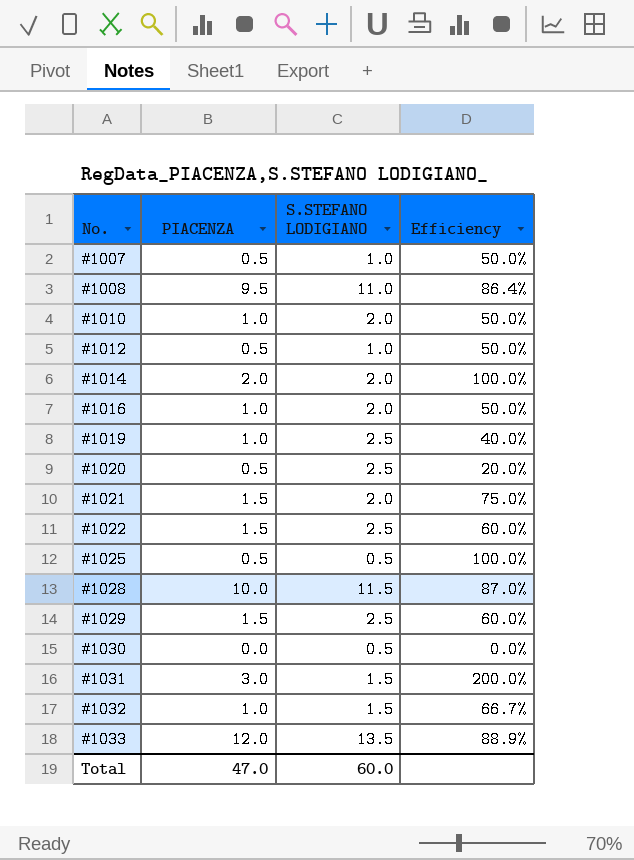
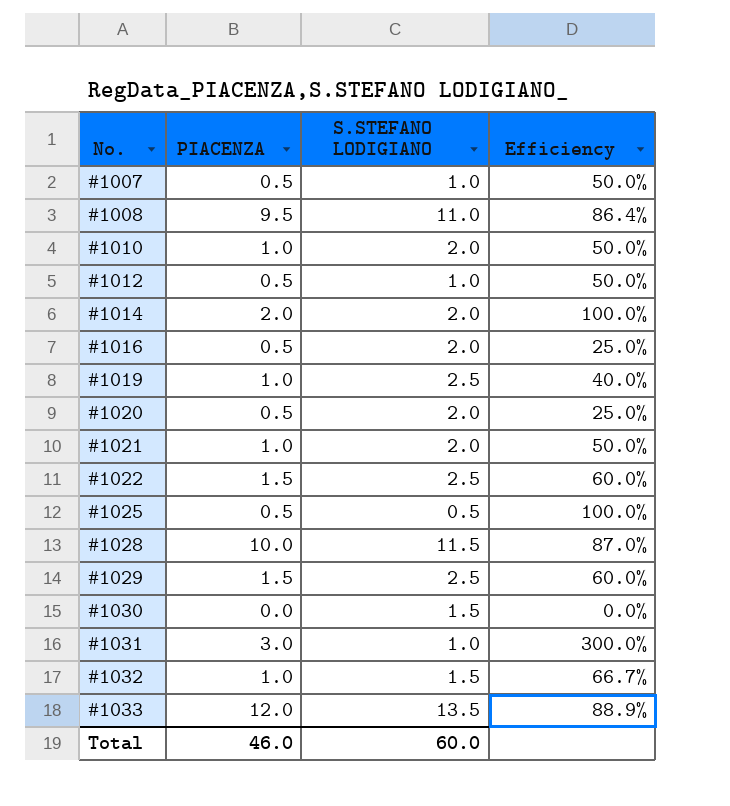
#1016 | PIACENZA: 1.0 -> 0.5
#1016 | Efficiency: 50.0% -> 25.0%
#1020 | S.STEFANO LODIGIANO: 2.5 -> 2.0
#1020 | Efficiency: 20.0% -> 25.0%
#1021 | PIACENZA: 1.5 -> 1.0
#1021 | Efficiency: 75.0% -> 50.0%
#1030 | S.STEFANO LODIGIANO: 0.5 -> 1.5
#1031 | S.STEFANO LODIGIANO: 1.5 -> 1.0
#1031 | Efficiency: 200.0% -> 300.0%
Total | PIACENZA: 47.0 -> 46.0

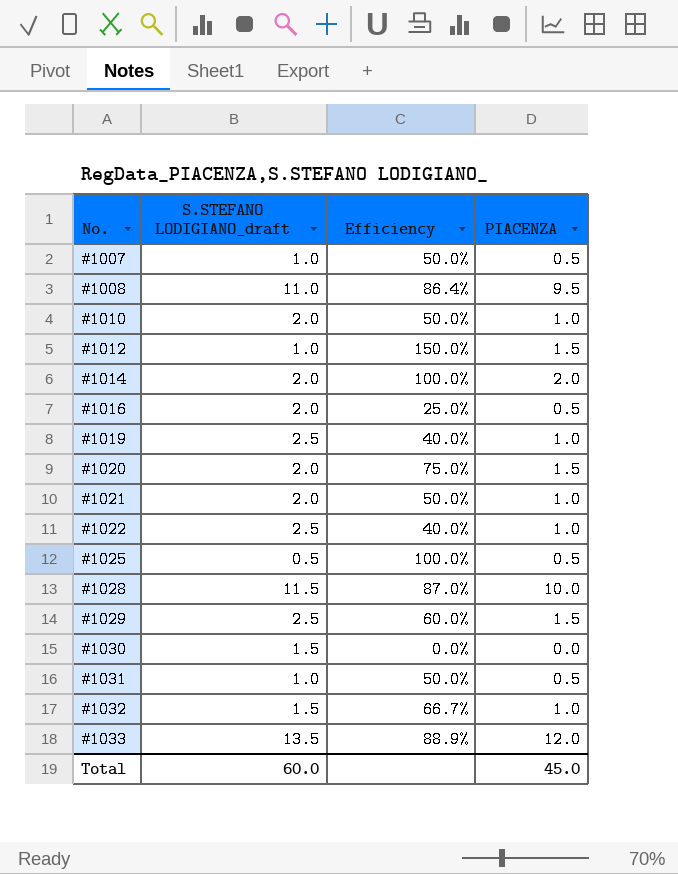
column name: S.STEFANO LODIGIANO -> S.STEFANO LODIGIANO_draft
column PIACENZA | position: 2 -> 4
#1012 | Efficiency: 50.0% -> 150.0%
#1012 | PIACENZA: 0.5 -> 1.5
#1020 | Efficiency: 25.0% -> 75.0%
#1020 | PIACENZA: 0.5 -> 1.5
#1022 | Efficiency: 60.0% -> 40.0%
#1022 | PIACENZA: 1.5 -> 1.0
#1031 | Efficiency: 300.0% -> 50.0%
#1031 | PIACENZA: 3.0 -> 0.5
Total | PIACENZA: 46.0 -> 45.0

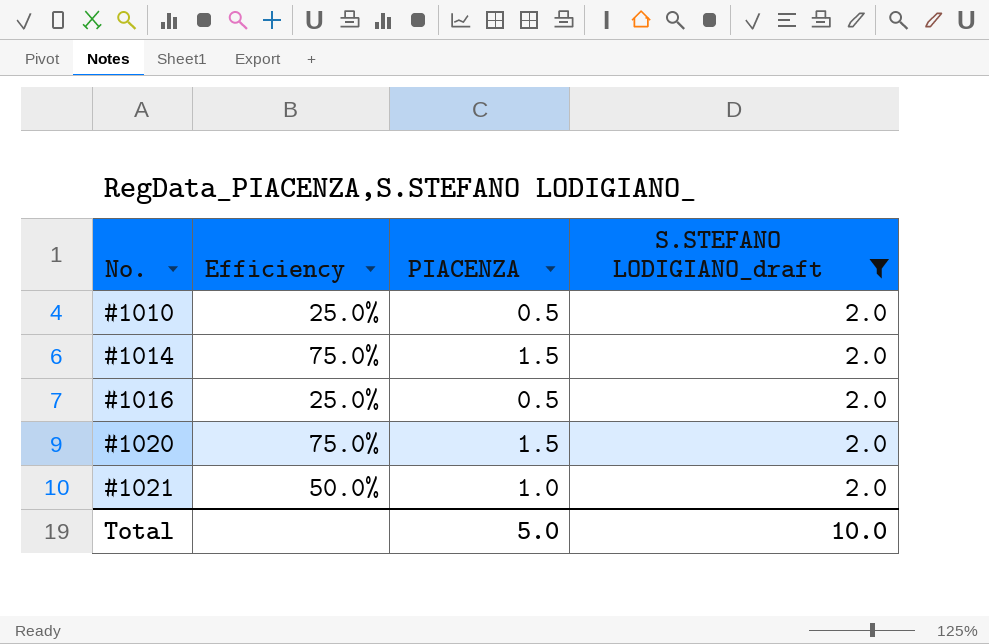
filter: none -> S.STEFANO LODIGIANO_draft = 2.0
column S.STEFANO LODIGIANO_draft | position: 2 -> 4
#1010 | Efficiency: 50.0% -> 25.0%
#1010 | PIACENZA: 1.0 -> 0.5
#1014 | Efficiency: 100.0% -> 75.0%
#1014 | PIACENZA: 2.0 -> 1.5
Total | PIACENZA: 45.0 -> 5.0
Total | S.STEFANO LODIGIANO_draft: 60.0 -> 10.0

